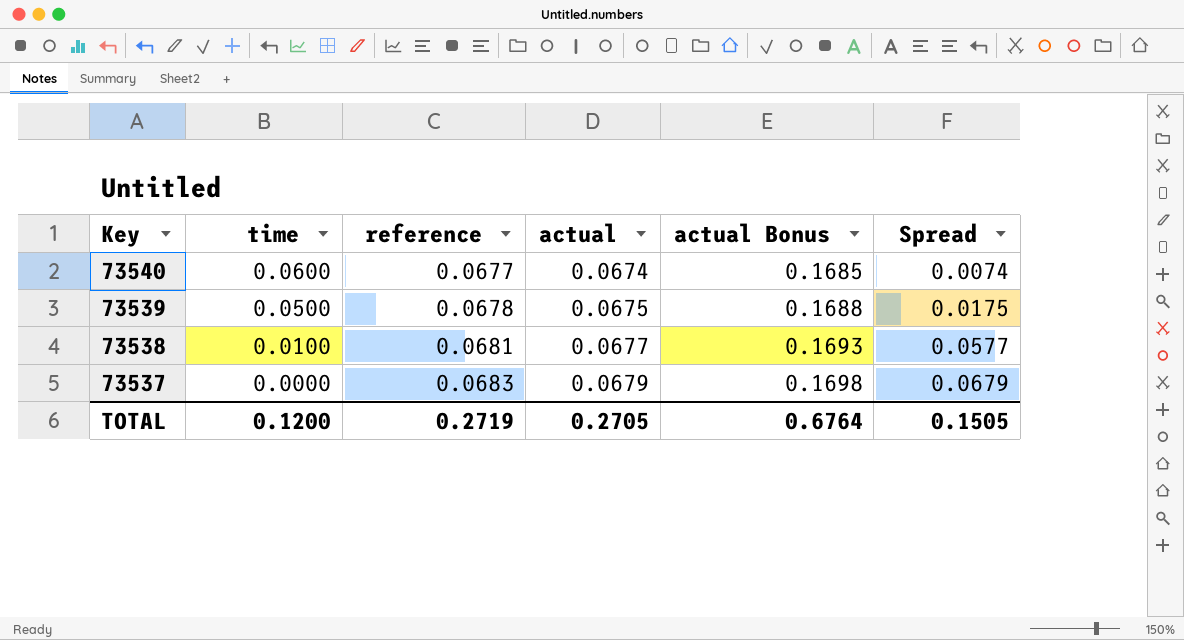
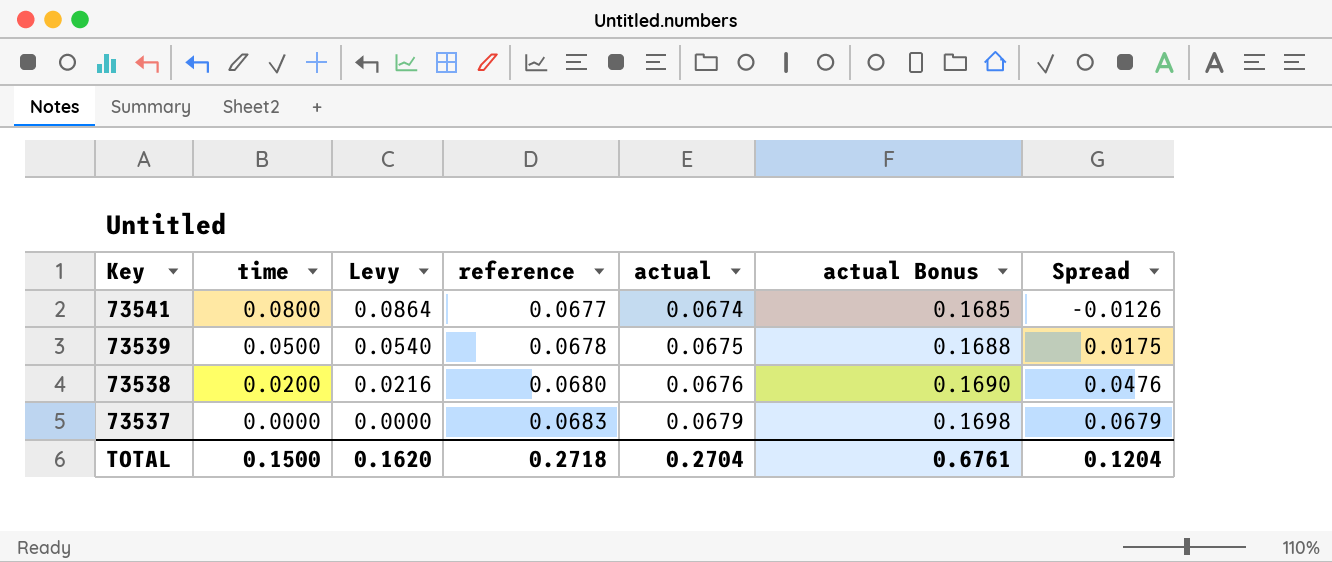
column Levy | formula: none -> [time] * 1.08
row 73540: 0.0600 | 0.0677 | 0.0674 | 0.1685 | 0.0074 -> none
row 73541: none -> 0.0800 | 0.0864 | 0.0677 | 0.0674 | 0.1685 | -0.0126
73538 | time: 0.0100 -> 0.0200
73538 | reference: 0.0681 -> 0.0680
73538 | actual: 0.0677 -> 0.0676
73538 | actual Bonus: 0.1693 -> 0.1690
73538 | Spread: 0.0577 -> 0.0476
TOTAL | time: 0.1200 -> 0.1500
TOTAL | reference: 0.2719 -> 0.2718
TOTAL | actual: 0.2705 -> 0.2704
TOTAL | actual Bonus: 0.6764 -> 0.6761
TOTAL | Spread: 0.1505 -> 0.1204

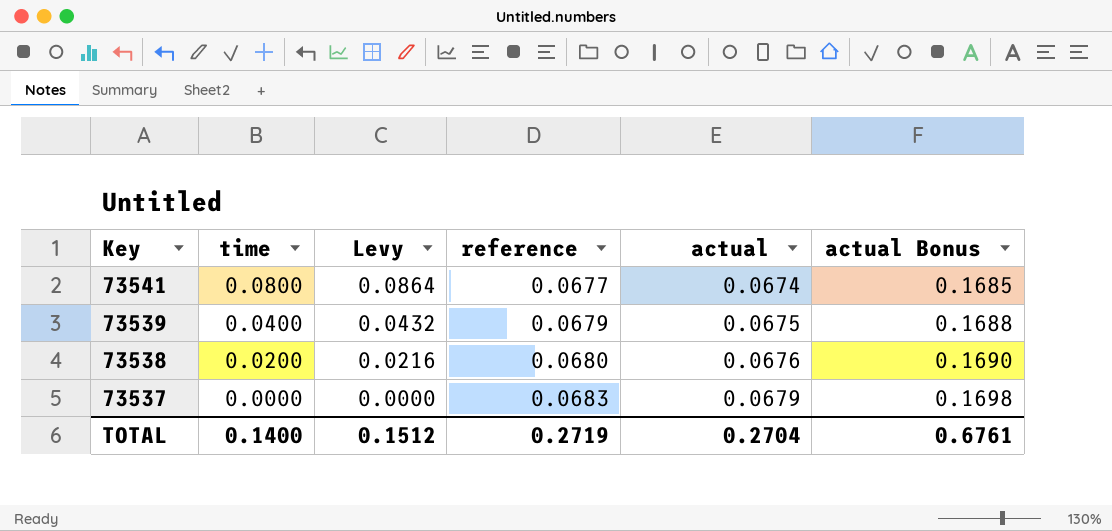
column Spread | formula: [actual] - [time] -> none
73539 | time: 0.0500 -> 0.0400
73539 | Levy: 0.0540 -> 0.0432
73539 | reference: 0.0678 -> 0.0679
TOTAL | time: 0.1500 -> 0.1400
TOTAL | Levy: 0.1620 -> 0.1512
TOTAL | reference: 0.2718 -> 0.2719

